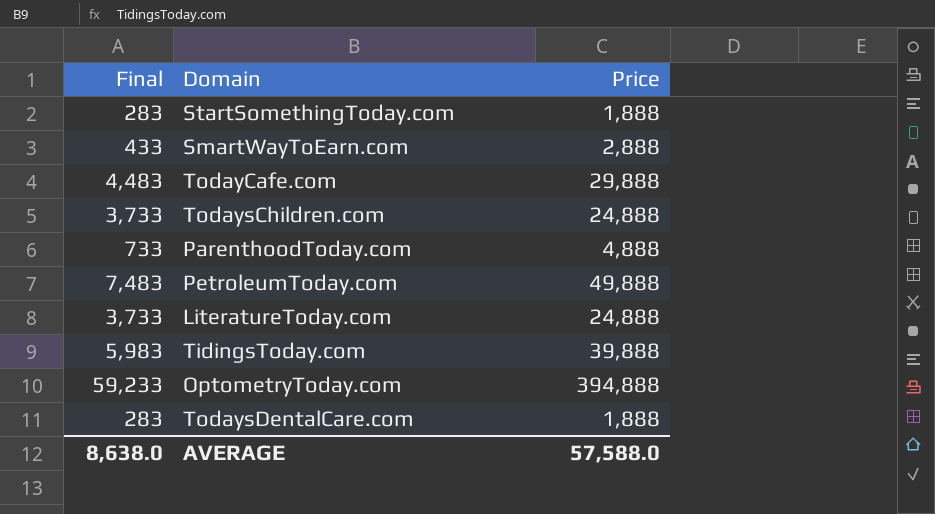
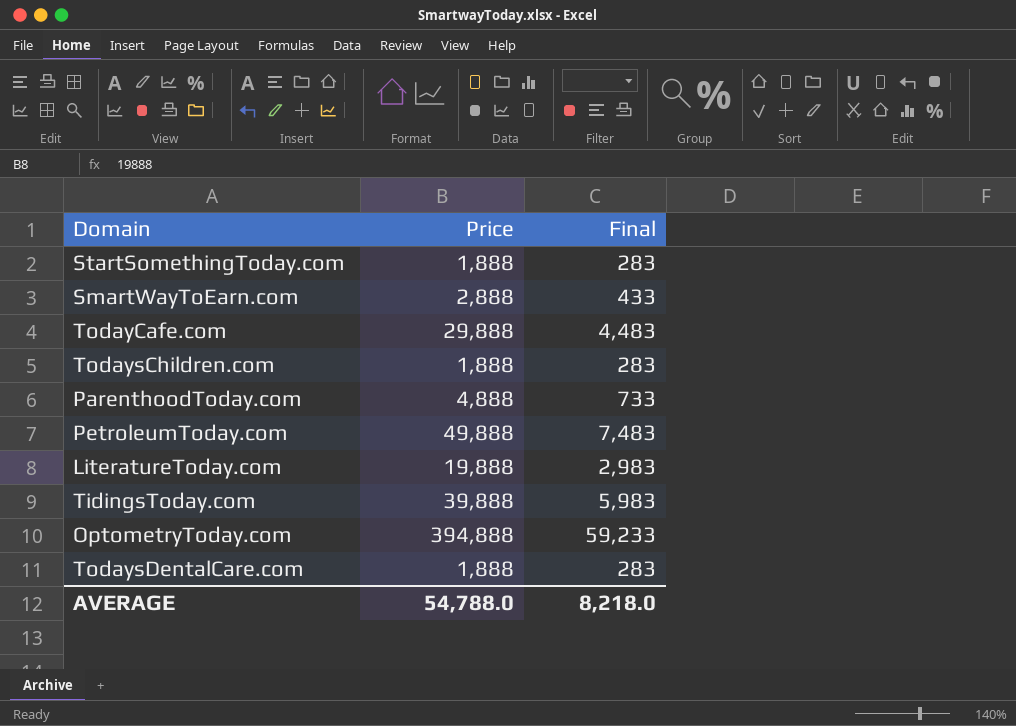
column Final | position: 1 -> 3
TodaysChildren.com | Price: 24,888 -> 1,888
TodaysChildren.com | Final: 3,733 -> 283
LiteratureToday.com | Price: 24,888 -> 19,888
LiteratureToday.com | Final: 3,733 -> 2,983
AVERAGE | Price: 57,588.0 -> 54,788.0
AVERAGE | Final: 8,638.0 -> 8,218.0

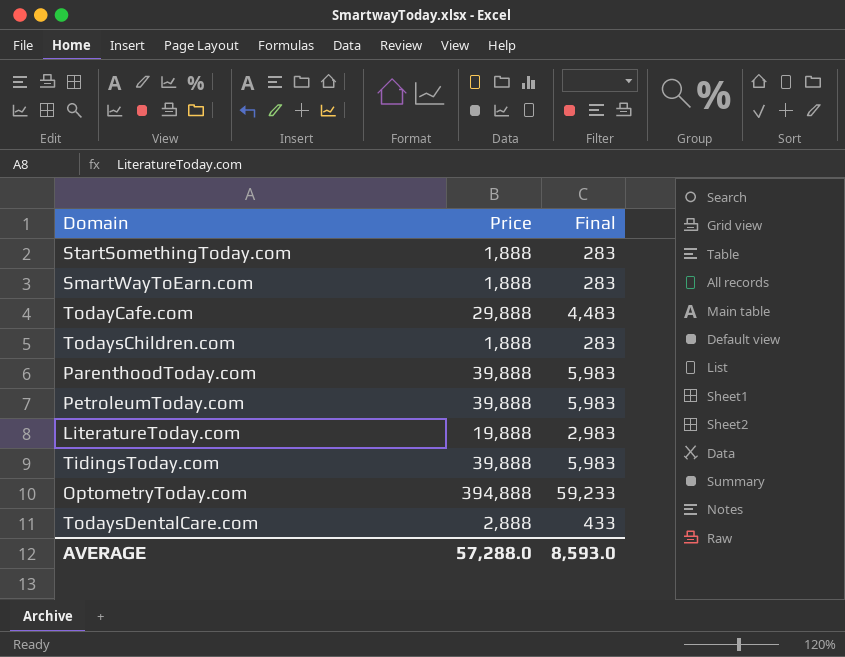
SmartWayToEarn.com | Price: 2,888 -> 1,888
SmartWayToEarn.com | Final: 433 -> 283
ParenthoodToday.com | Price: 4,888 -> 39,888
ParenthoodToday.com | Final: 733 -> 5,983
PetroleumToday.com | Price: 49,888 -> 39,888
PetroleumToday.com | Final: 7,483 -> 5,983
TodaysDentalCare.com | Price: 1,888 -> 2,888
TodaysDentalCare.com | Final: 283 -> 433
AVERAGE | Price: 54,788.0 -> 57,288.0
AVERAGE | Final: 8,218.0 -> 8,593.0

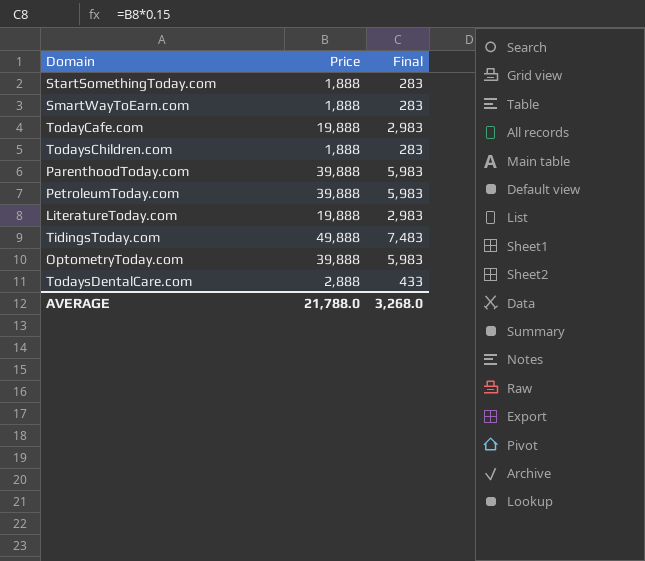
TodayCafe.com | Price: 29,888 -> 19,888
TodayCafe.com | Final: 4,483 -> 2,983
TidingsToday.com | Price: 39,888 -> 49,888
TidingsToday.com | Final: 5,983 -> 7,483
OptometryToday.com | Price: 394,888 -> 39,888
OptometryToday.com | Final: 59,233 -> 5,983
AVERAGE | Price: 57,288.0 -> 21,788.0
AVERAGE | Final: 8,593.0 -> 3,268.0

